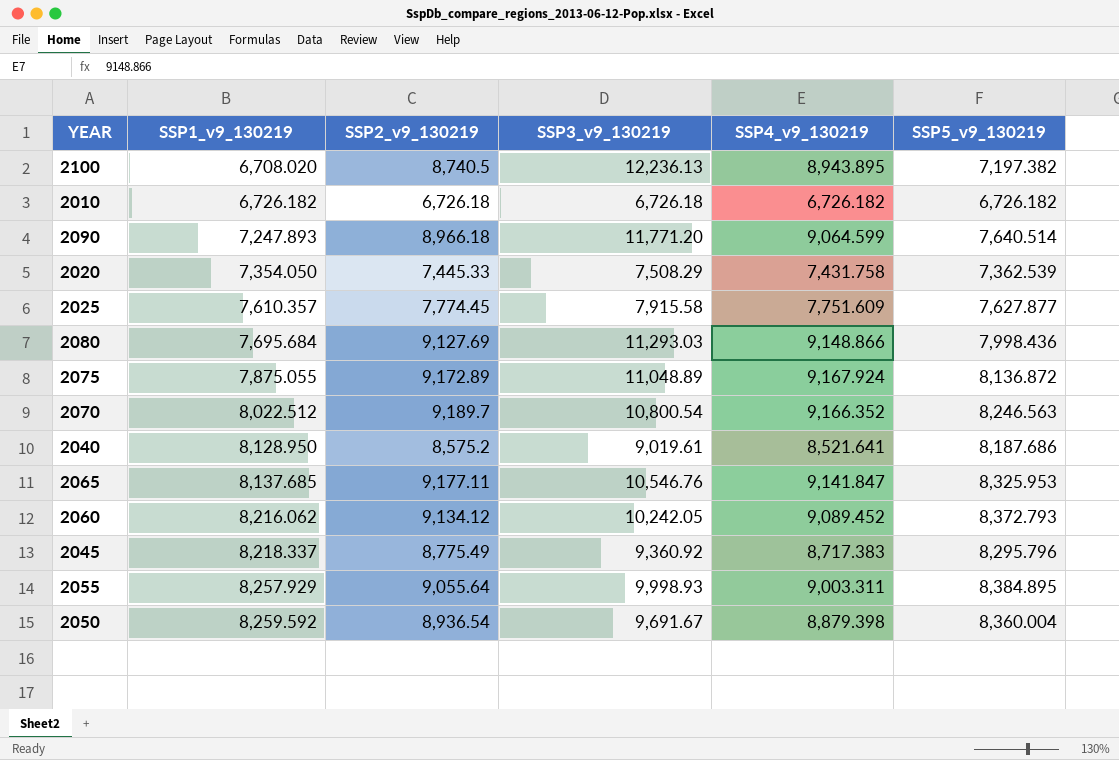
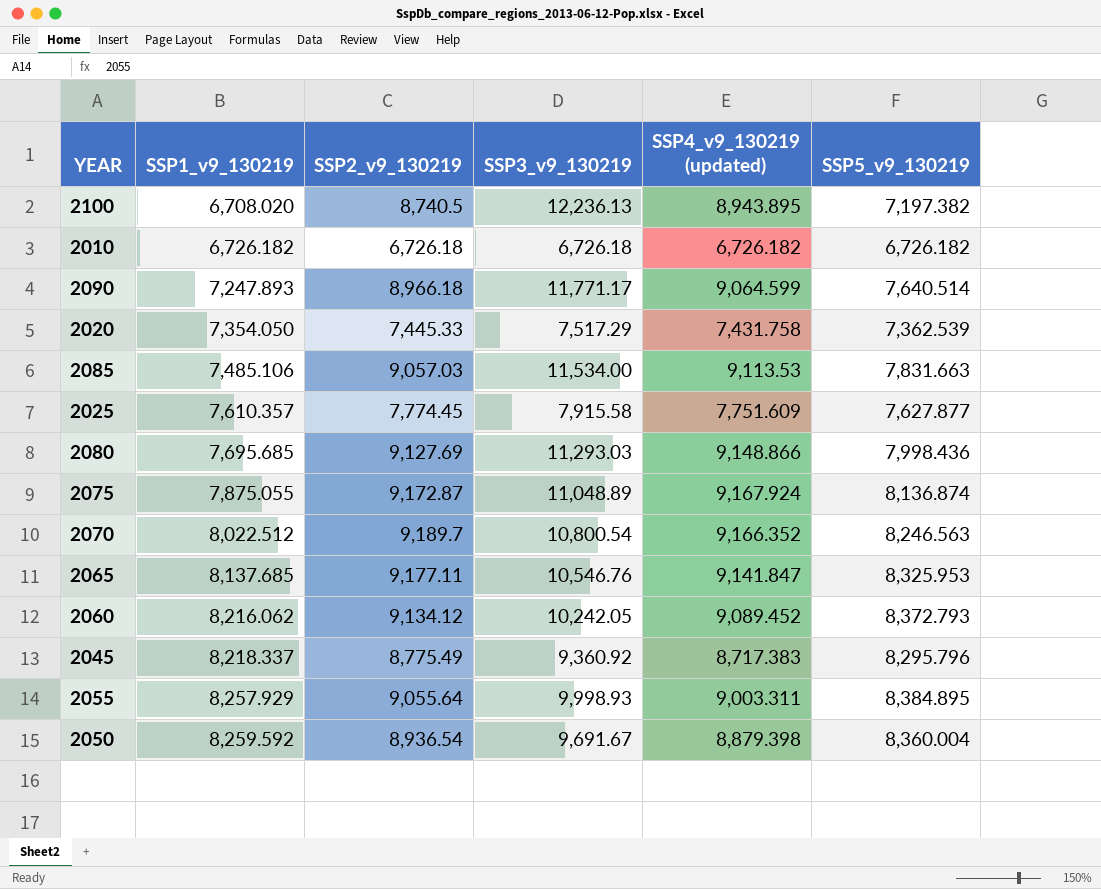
column name: SSP4_v9_130219 -> SSP4_v9_130219 (updated)
row 2040: 8,128.950 | 8,575.2 | 9,019.61 | 8,521.641 | 8,187.686 -> none
2090 | SSP3_v9_130219: 11,771.20 -> 11,771.17
2020 | SSP3_v9_130219: 7,508.29 -> 7,517.29
row 2085: none -> 7,485.106 | 9,057.03 | 11,534.00 | 9,113.53 | 7,831.663
2080 | SSP1_v9_130219: 7,695.684 -> 7,695.685
2075 | SSP2_v9_130219: 9,172.89 -> 9,172.87
2075 | SSP5_v9_130219: 8,136.872 -> 8,136.874

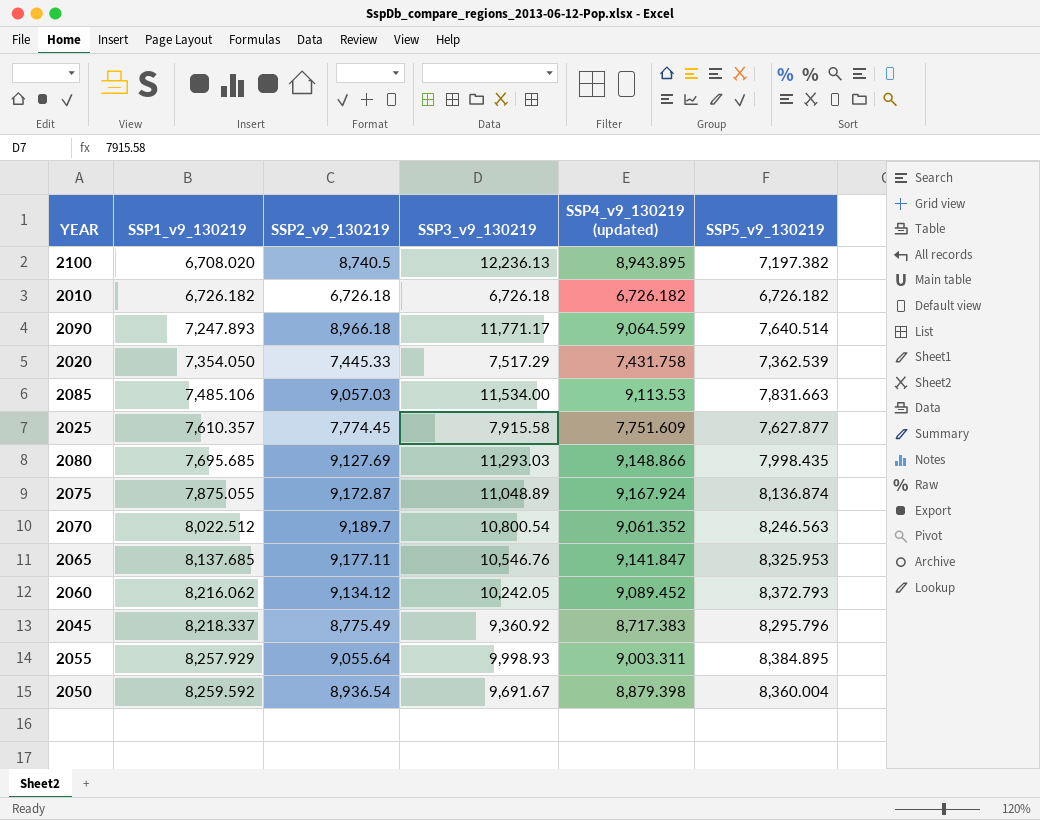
2080 | SSP5_v9_130219: 7,998.436 -> 7,998.435
2070 | SSP4_v9_130219 (updated): 9,166.352 -> 9,061.352

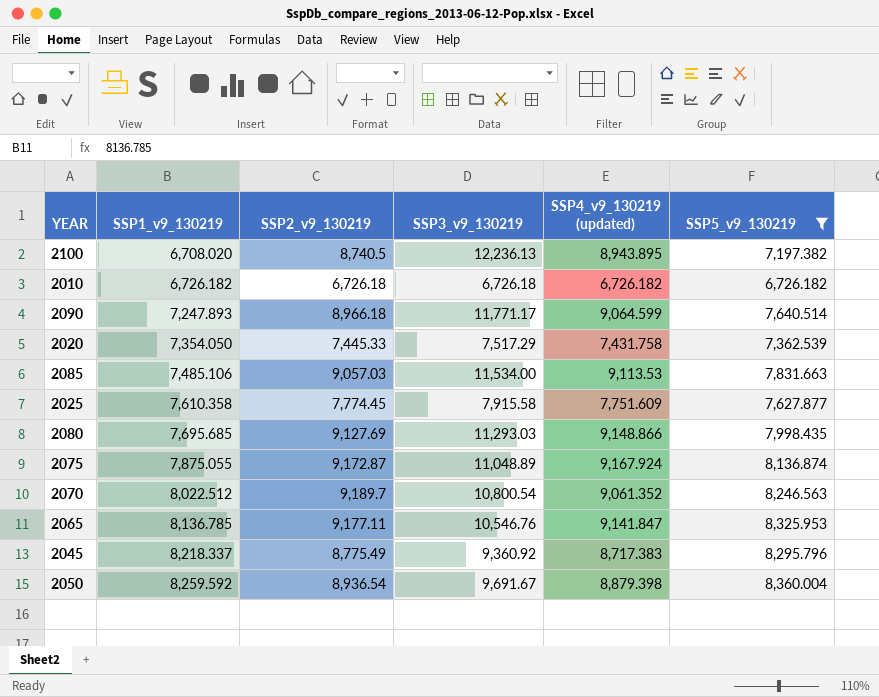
filter: none -> SSP5_v9_130219 <= 8,360.004
2025 | SSP1_v9_130219: 7,610.357 -> 7,610.358
2065 | SSP1_v9_130219: 8,137.685 -> 8,136.785

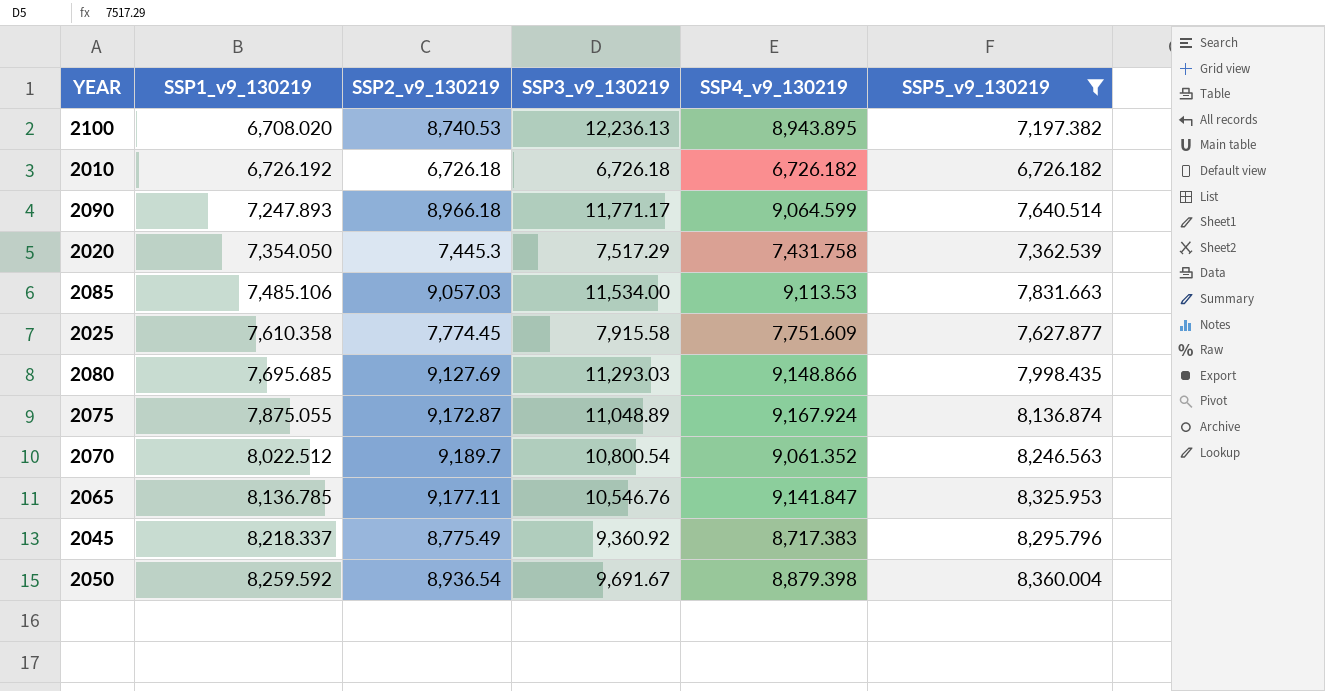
column name: SSP4_v9_130219 (updated) -> SSP4_v9_130219
2100 | SSP2_v9_130219: 8,740.5 -> 8,740.53
2010 | SSP1_v9_130219: 6,726.182 -> 6,726.192
2020 | SSP2_v9_130219: 7,445.33 -> 7,445.3

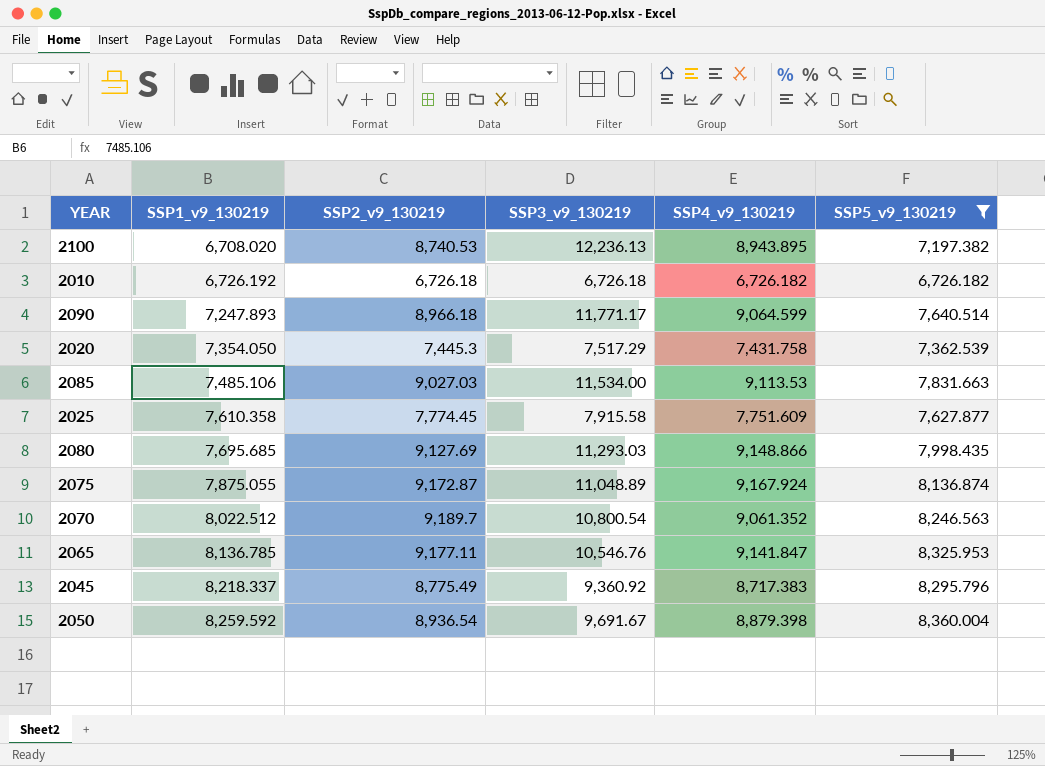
2085 | SSP2_v9_130219: 9,057.03 -> 9,027.03

